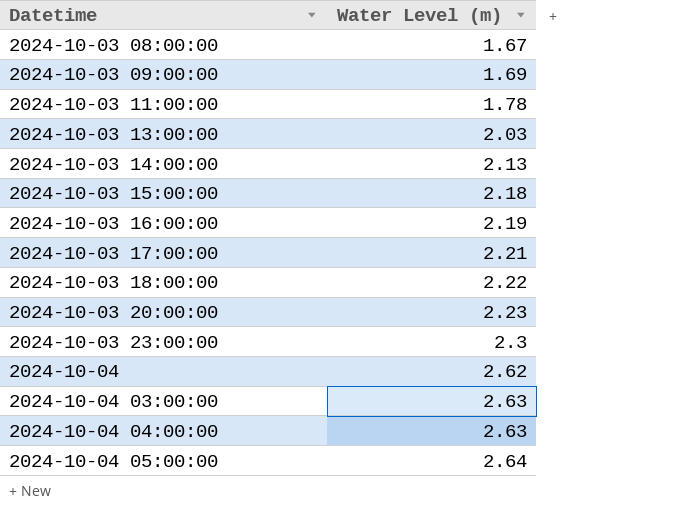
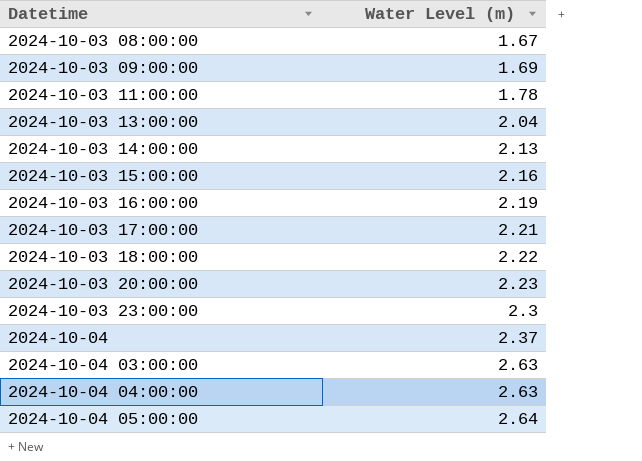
2024-10-03 13:00:00 | Water Level (m): 2.03 -> 2.04
2024-10-03 15:00:00 | Water Level (m): 2.18 -> 2.16
2024-10-04 | Water Level (m): 2.62 -> 2.37

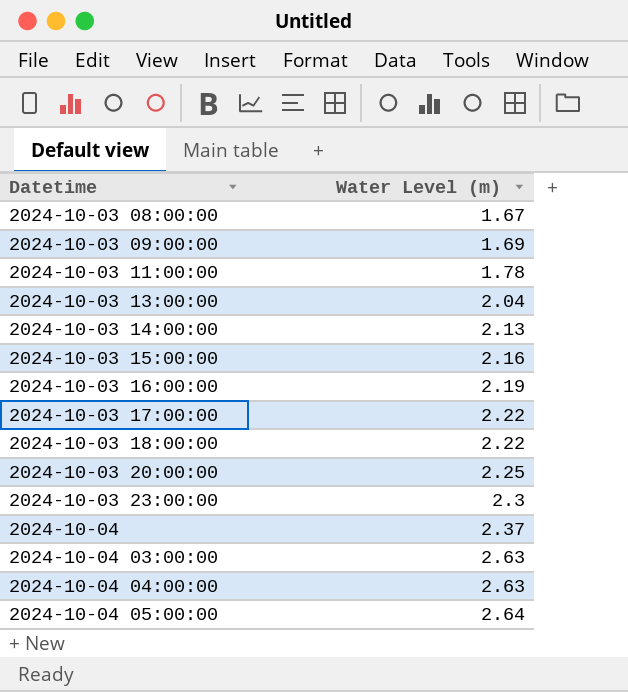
2024-10-03 17:00:00 | Water Level (m): 2.21 -> 2.22
2024-10-03 20:00:00 | Water Level (m): 2.23 -> 2.25

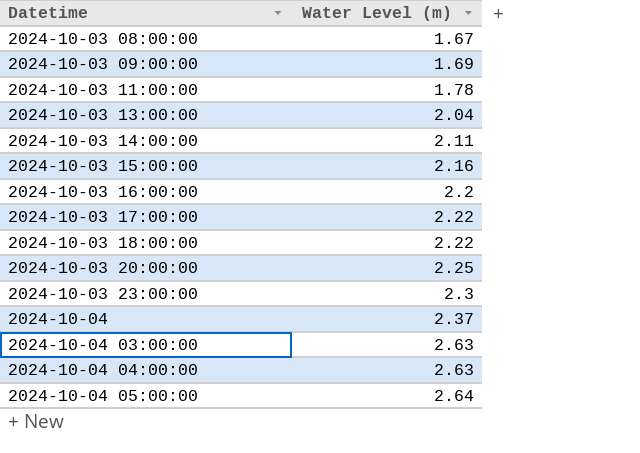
2024-10-03 14:00:00 | Water Level (m): 2.13 -> 2.11
2024-10-03 16:00:00 | Water Level (m): 2.19 -> 2.2

